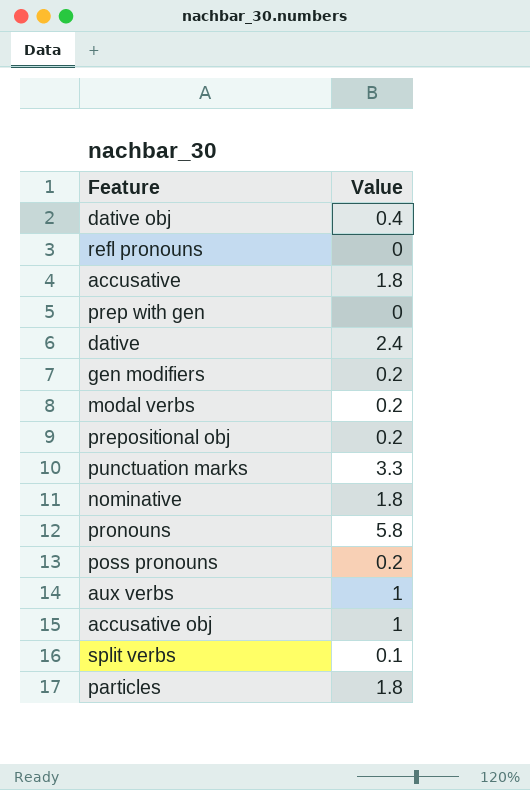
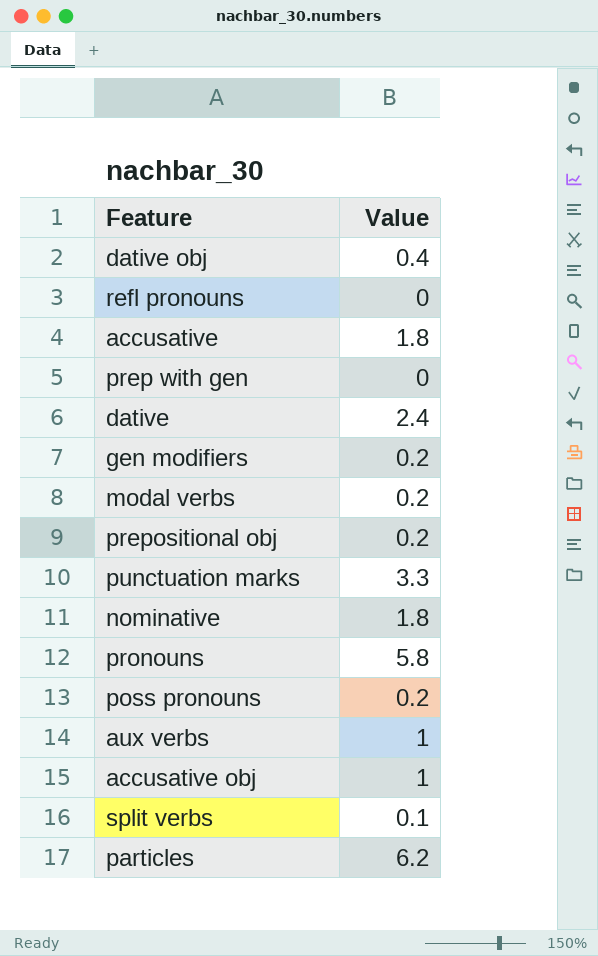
particles | Value: 1.8 -> 6.2

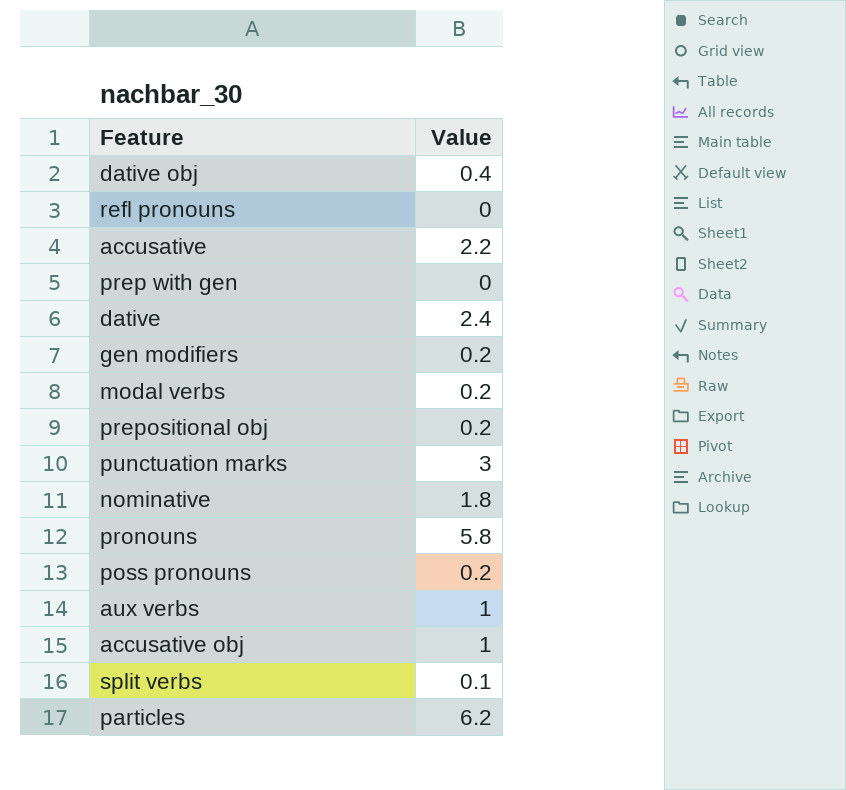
accusative | Value: 1.8 -> 2.2
punctuation marks | Value: 3.3 -> 3

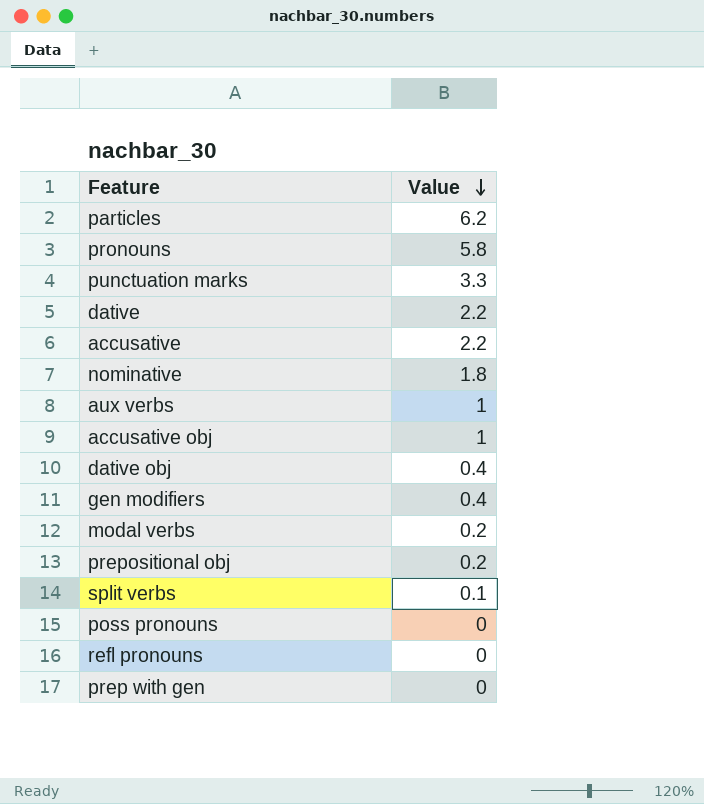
row order: none -> Value descending
punctuation marks | Value: 3 -> 3.3
dative | Value: 2.4 -> 2.2
gen modifiers | Value: 0.2 -> 0.4
poss pronouns | Value: 0.2 -> 0

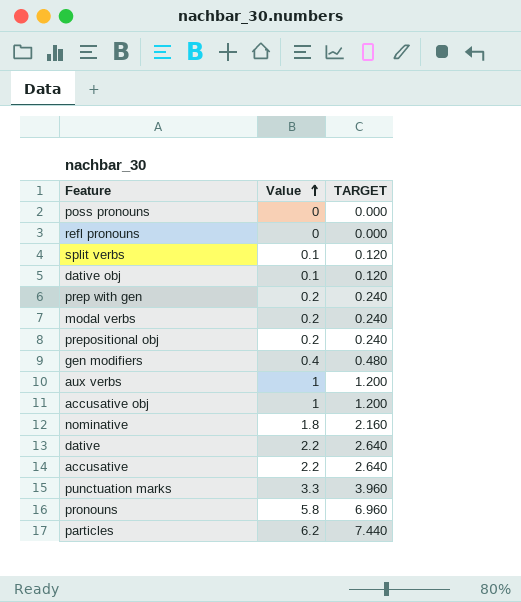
row order: Value descending -> Value ascending
column TARGET | formula: none -> [Value] * 1.2
dative obj | Value: 0.4 -> 0.1
prep with gen | Value: 0 -> 0.2

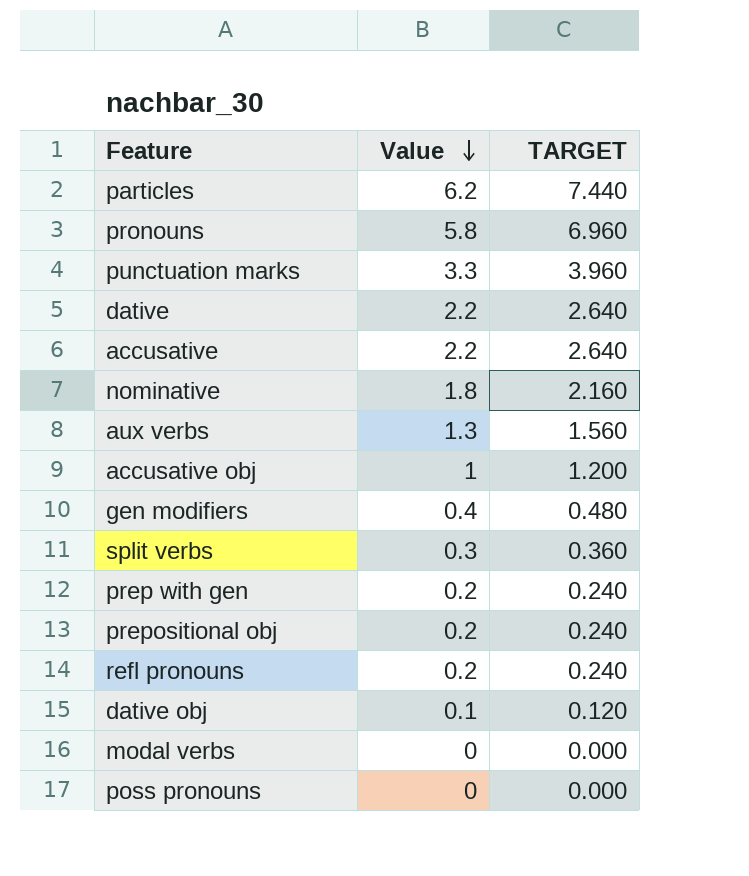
row order: Value ascending -> Value descending
aux verbs | Value: 1 -> 1.3
aux verbs | TARGET: 1.200 -> 1.560
split verbs | Value: 0.1 -> 0.3
split verbs | TARGET: 0.120 -> 0.360
refl pronouns | Value: 0 -> 0.2
refl pronouns | TARGET: 0.000 -> 0.240
modal verbs | Value: 0.2 -> 0
modal verbs | TARGET: 0.240 -> 0.000

